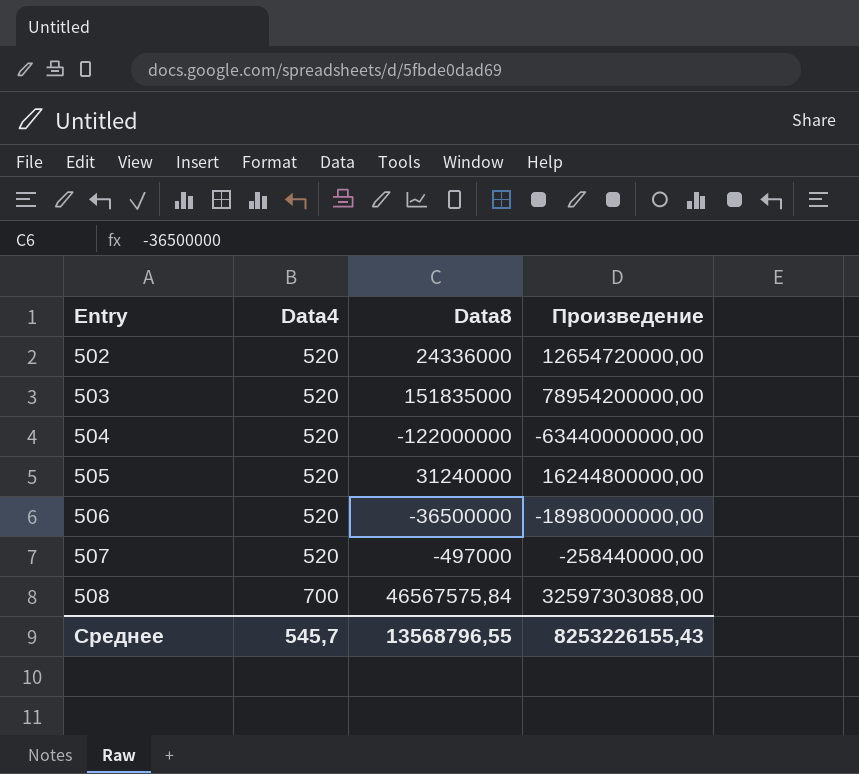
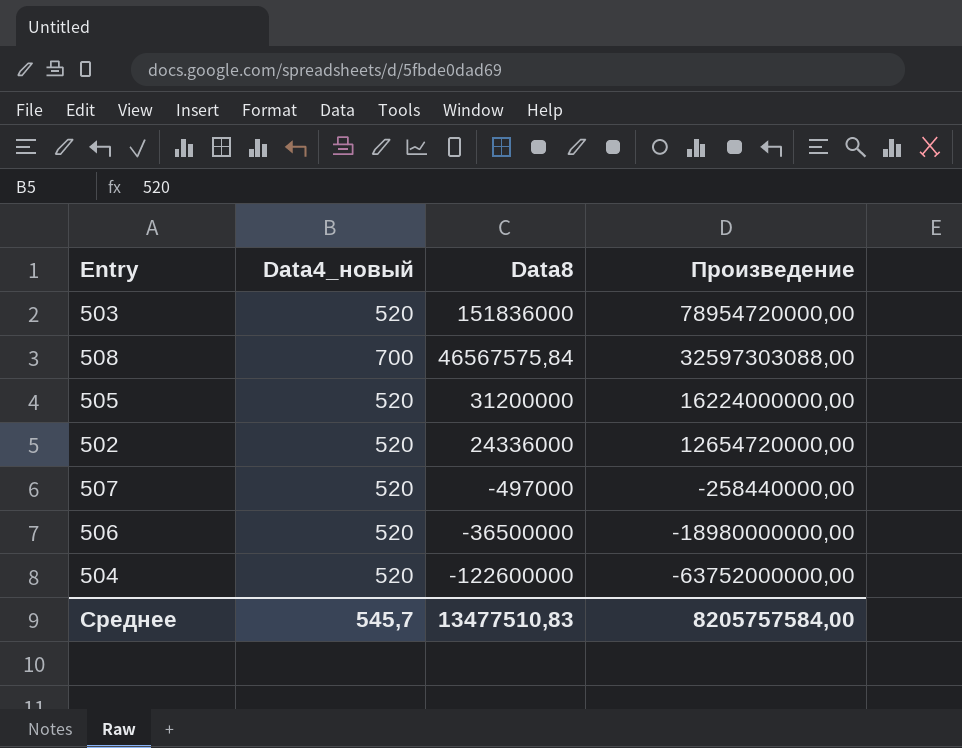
row order: Entry ascending -> Data8 descending
column name: Data4 -> Data4_новый
503 | Data8: 151835000 -> 151836000
503 | Произведение: 78954200000,00 -> 78954720000,00
505 | Data8: 31240000 -> 31200000
505 | Произведение: 16244800000,00 -> 16224000000,00
504 | Data8: -122000000 -> -122600000
504 | Произведение: -63440000000,00 -> -63752000000,00
Среднее | Data8: 13568796,55 -> 13477510,83
Среднее | Произведение: 8253226155,43 -> 8205757584,00

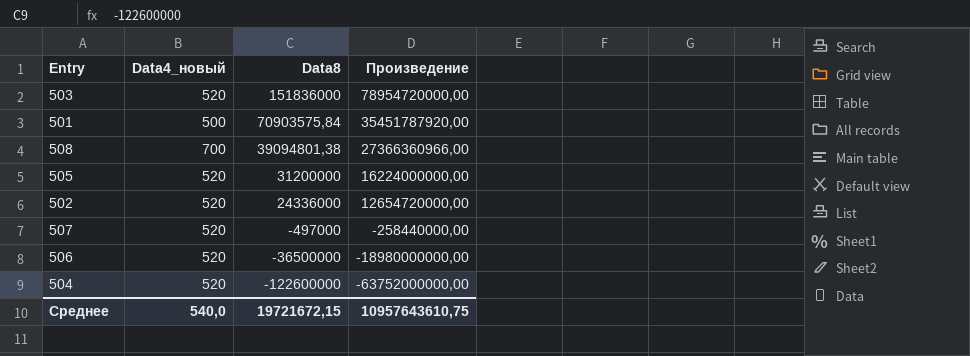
row 501: none -> 500 | 70903575,84 | 35451787920,00
508 | Data8: 46567575,84 -> 39094801,38
508 | Произведение: 32597303088,00 -> 27366360966,00
Среднее | Data4_новый: 545,7 -> 540,0
Среднее | Data8: 13477510,83 -> 19721672,15
Среднее | Произведение: 8205757584,00 -> 10957643610,75

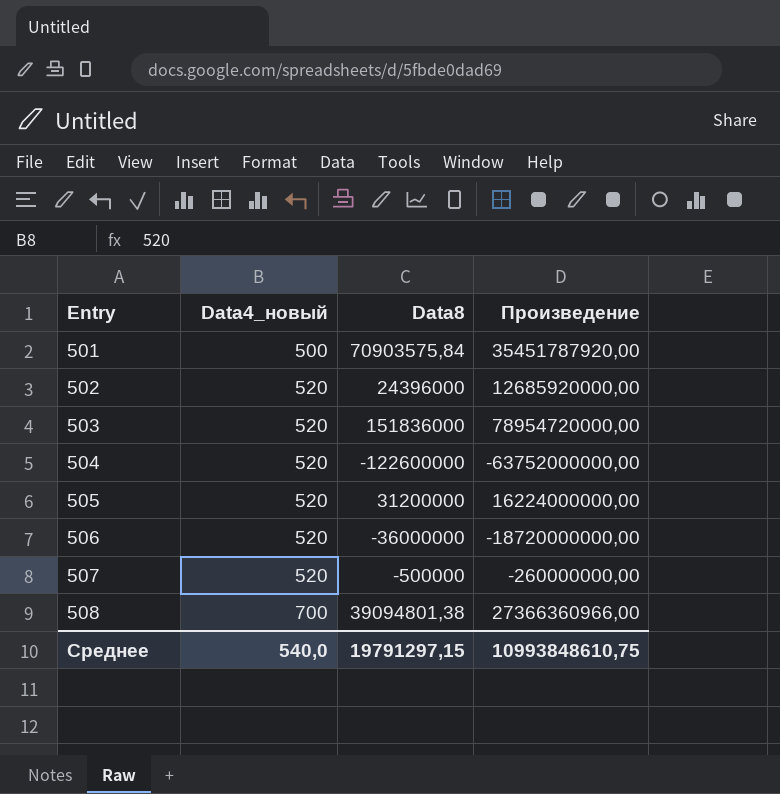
row order: Data8 descending -> Entry ascending
502 | Data8: 24336000 -> 24396000
502 | Произведение: 12654720000,00 -> 12685920000,00
506 | Data8: -36500000 -> -36000000
506 | Произведение: -18980000000,00 -> -18720000000,00
507 | Data8: -497000 -> -500000
507 | Произведение: -258440000,00 -> -260000000,00
Среднее | Data8: 19721672,15 -> 19791297,15
Среднее | Произведение: 10957643610,75 -> 10993848610,75

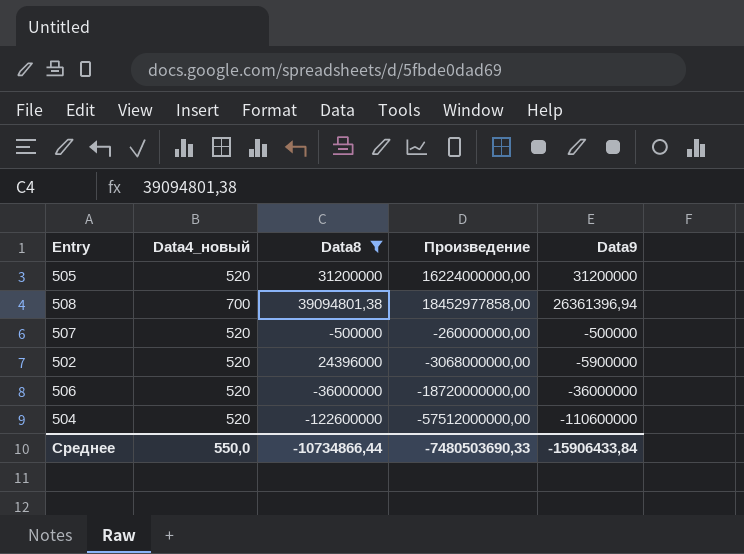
filter: none -> Data8 <= 39094801,38
row order: Entry ascending -> Data9 descending
column Произведение | formula: [Data4_новый] * [Data8] -> [Data4_новый] * [Data9]
column Data9 | position: none -> 5
Среднее | Data4_новый: 540,0 -> 550,0
Среднее | Data8: 19791297,15 -> -10734866,44
Среднее | Произведение: 10993848610,75 -> -7480503690,33

